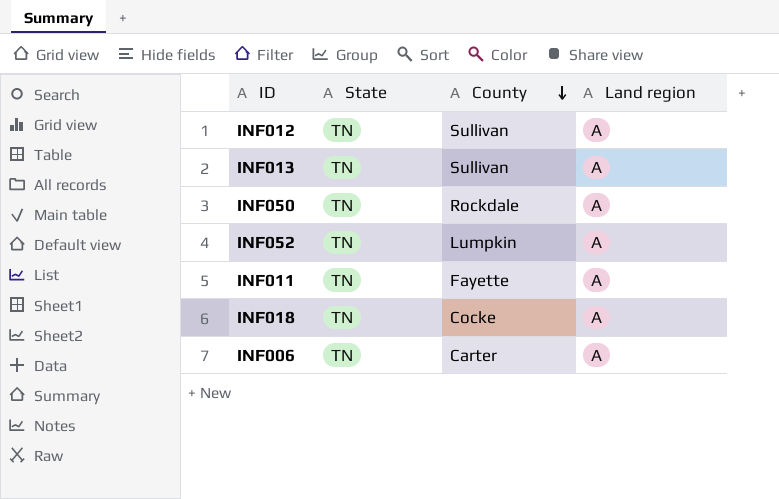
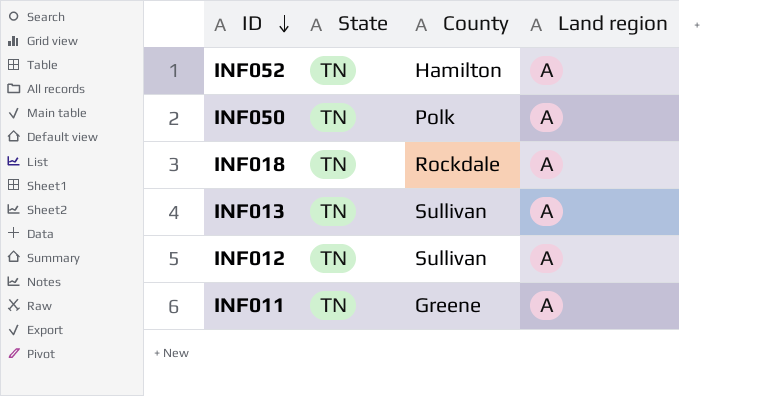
row order: County descending -> ID descending
row INF006: TN | Carter | A -> none
INF052 | County: Lumpkin -> Hamilton
INF050 | County: Rockdale -> Polk
INF018 | County: Cocke -> Rockdale
INF011 | County: Fayette -> Greene

